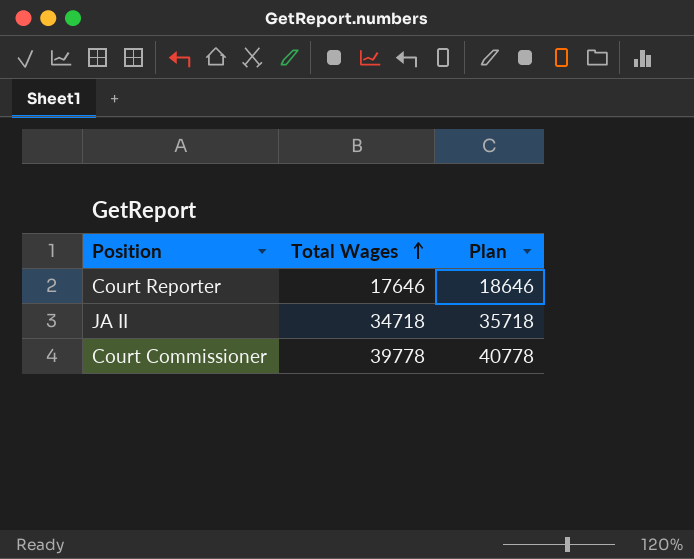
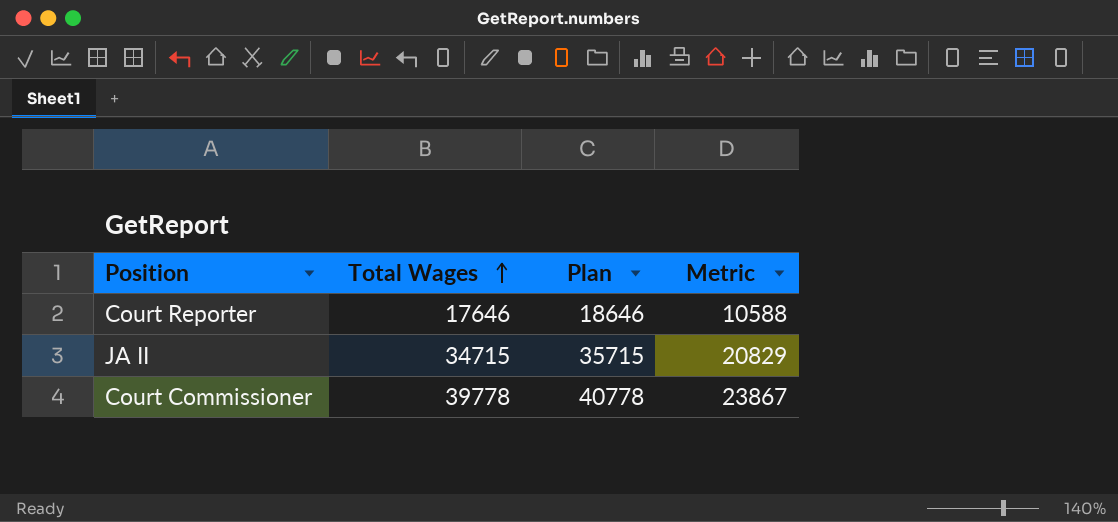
column Metric | formula: none -> [Total Wages] * 0.6
JA II | Total Wages: 34718 -> 34715
JA II | Plan: 35718 -> 35715

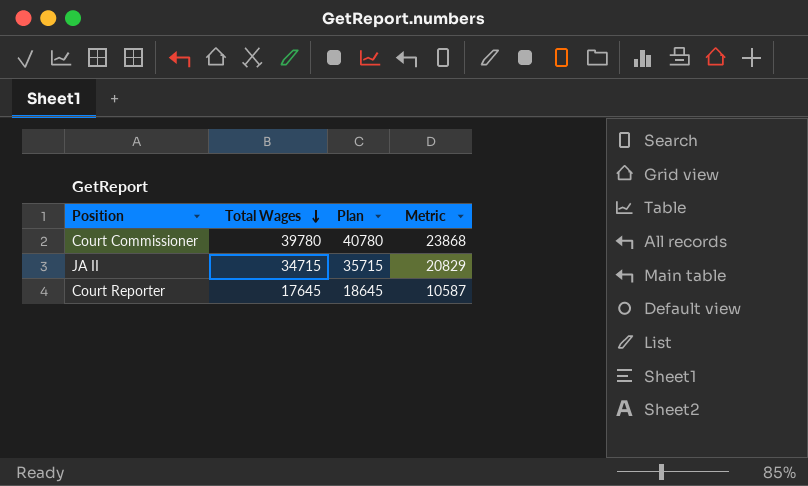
row order: Total Wages ascending -> Total Wages descending
Court Commissioner | Total Wages: 39778 -> 39780
Court Commissioner | Plan: 40778 -> 40780
Court Commissioner | Metric: 23867 -> 23868
Court Reporter | Total Wages: 17646 -> 17645
Court Reporter | Plan: 18646 -> 18645
Court Reporter | Metric: 10588 -> 10587

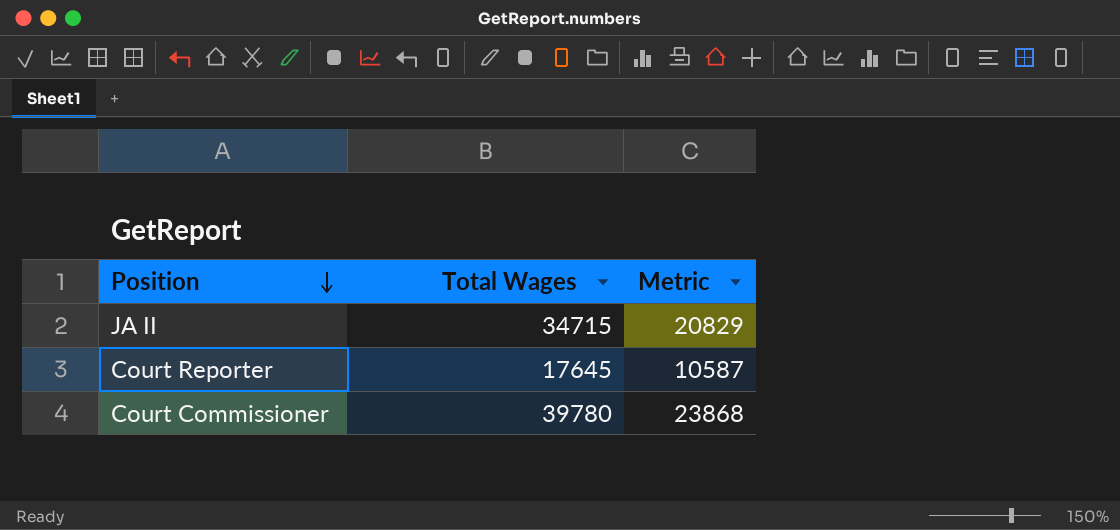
row order: Total Wages descending -> Position descending
column Plan | formula: [Total Wages] + 1000 -> none

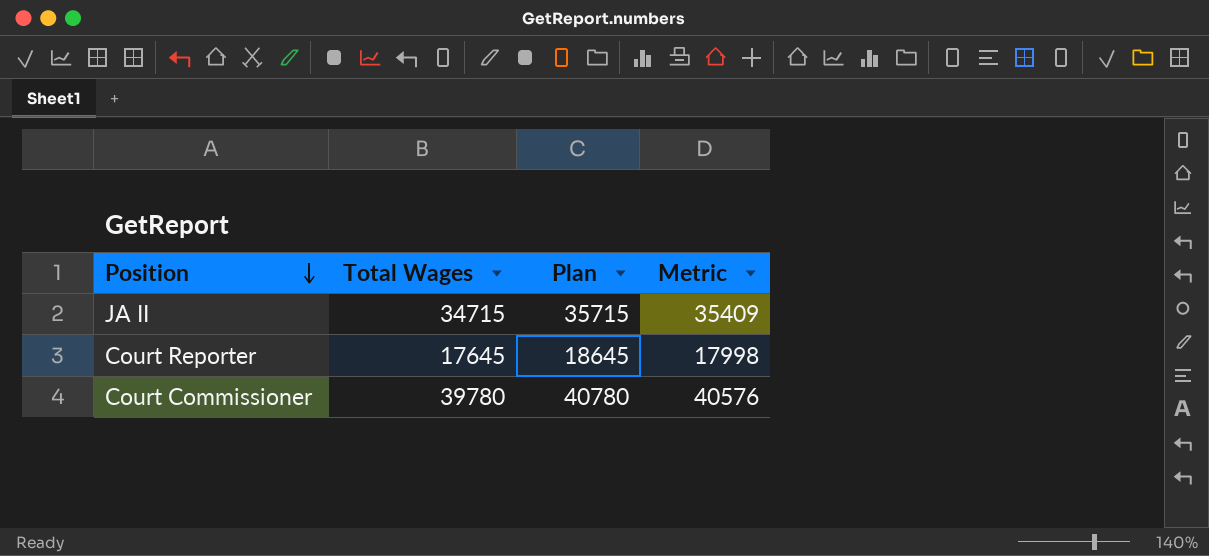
column Plan | formula: none -> [Total Wages] + 1000
column Metric | formula: [Total Wages] * 0.6 -> [Total Wages] * 1.02

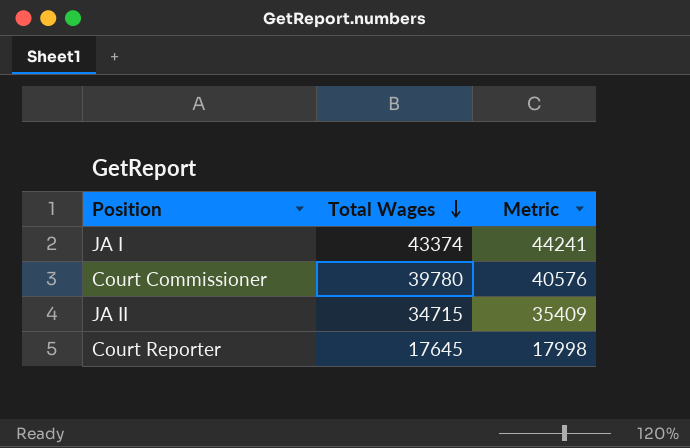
row order: Position descending -> Total Wages descending
column Plan | formula: [Total Wages] + 1000 -> none
row JA I: none -> 43374 | 44241

